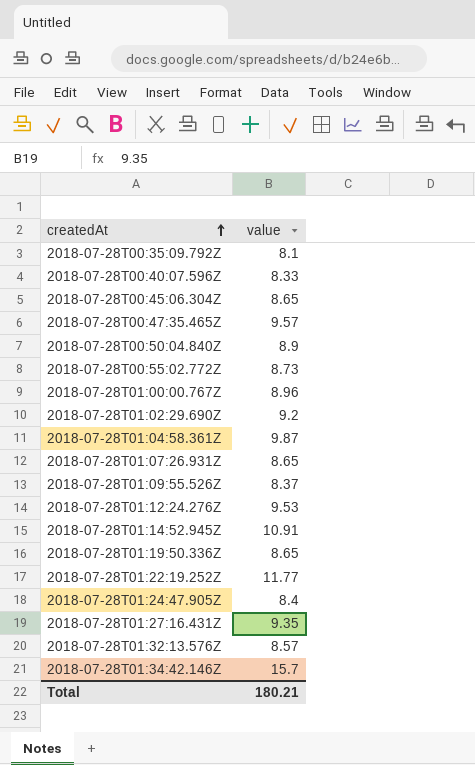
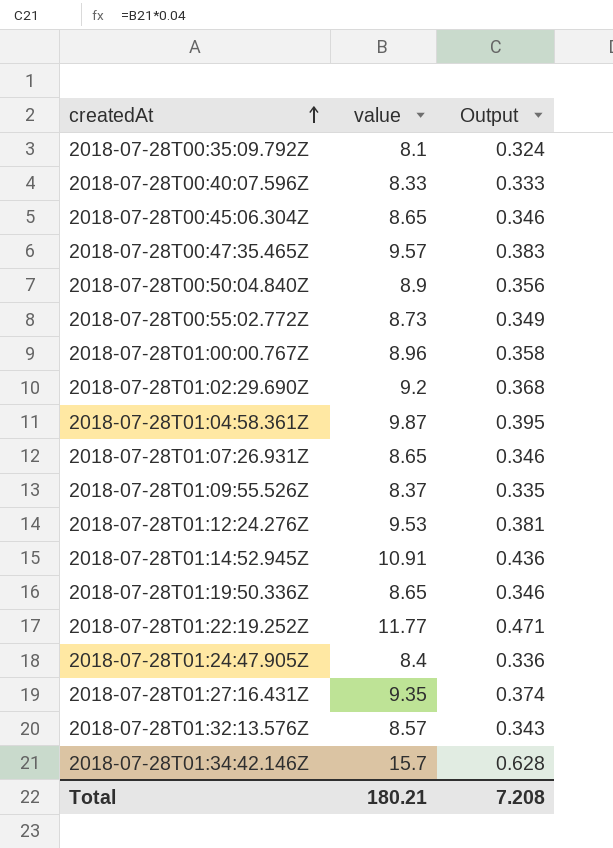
column Output | formula: none -> [value] * 0.04

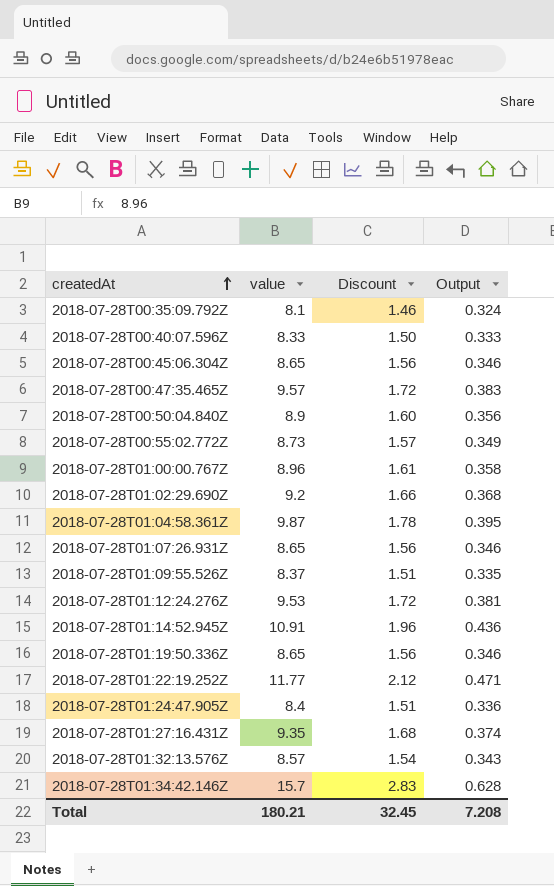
column Discount | formula: none -> [value] * 0.18

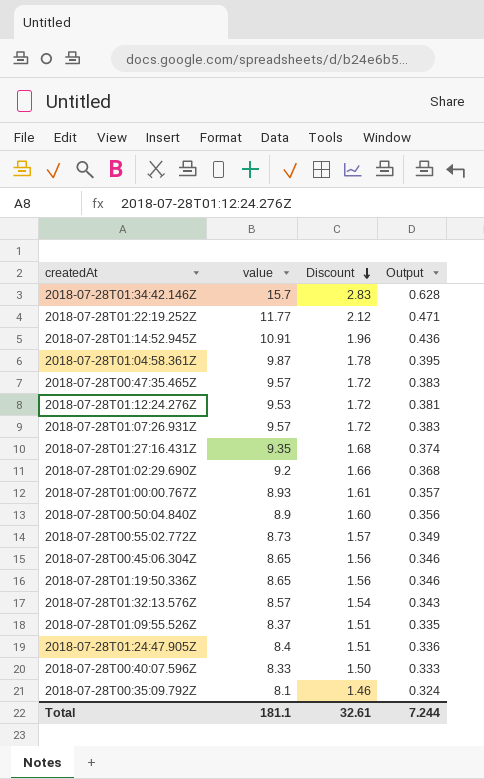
row order: createdAt ascending -> Discount descending
2018-07-28T01:07:26.931Z | value: 8.65 -> 9.57
2018-07-28T01:07:26.931Z | Discount: 1.56 -> 1.72
2018-07-28T01:07:26.931Z | Output: 0.346 -> 0.383
2018-07-28T01:00:00.767Z | value: 8.96 -> 8.93
2018-07-28T01:00:00.767Z | Output: 0.358 -> 0.357
Total | value: 180.21 -> 181.1
Total | Discount: 32.45 -> 32.61
Total | Output: 7.208 -> 7.244

